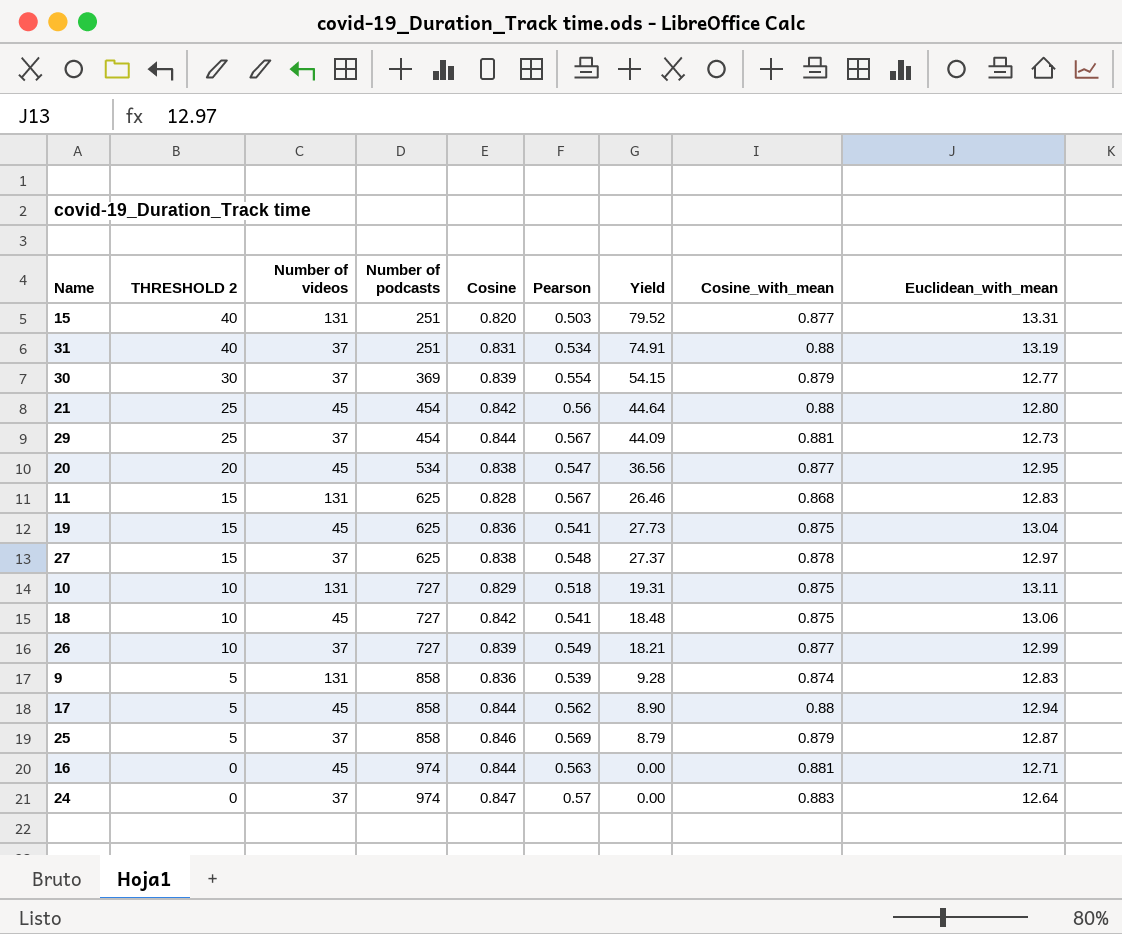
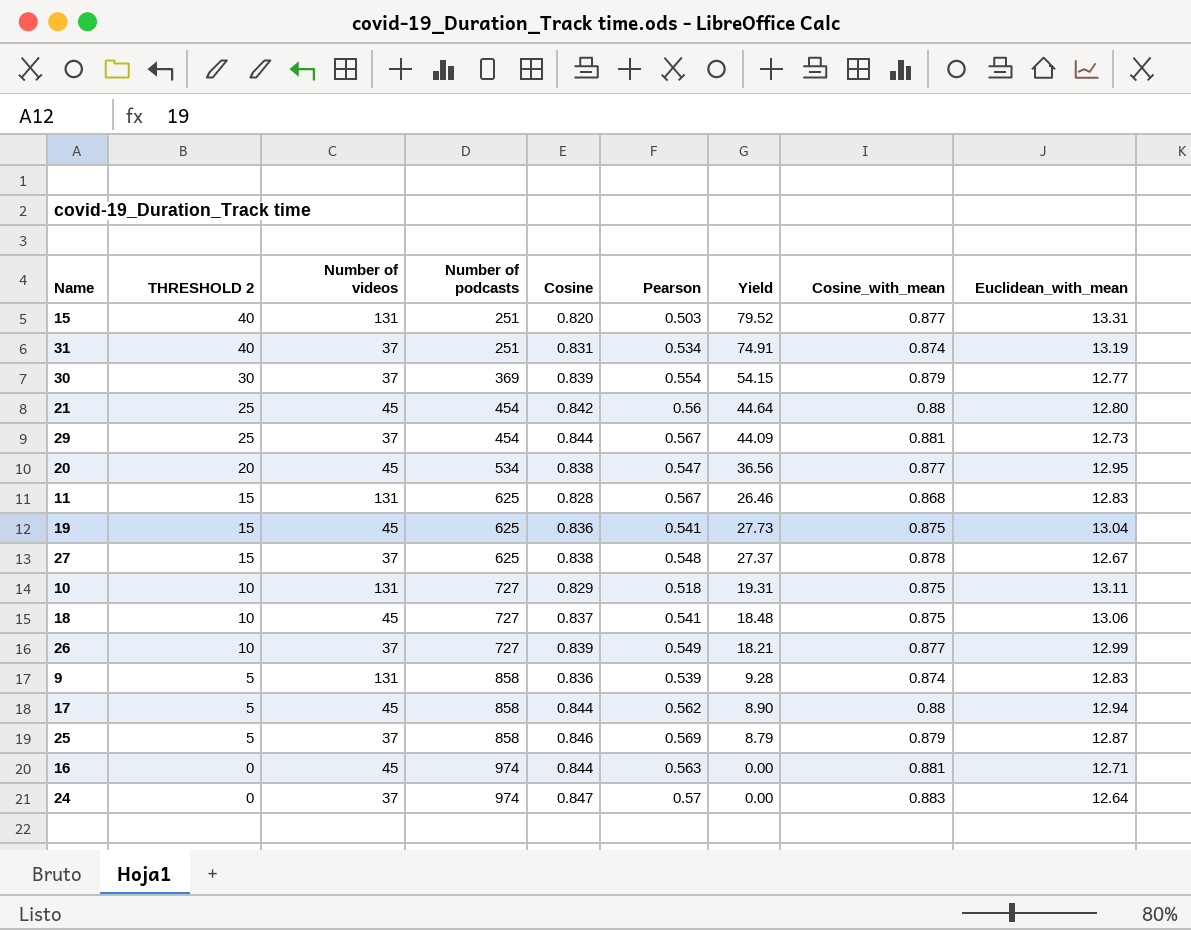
31 | Cosine_with_mean: 0.88 -> 0.874
27 | Euclidean_with_mean: 12.97 -> 12.67
18 | Cosine: 0.842 -> 0.837

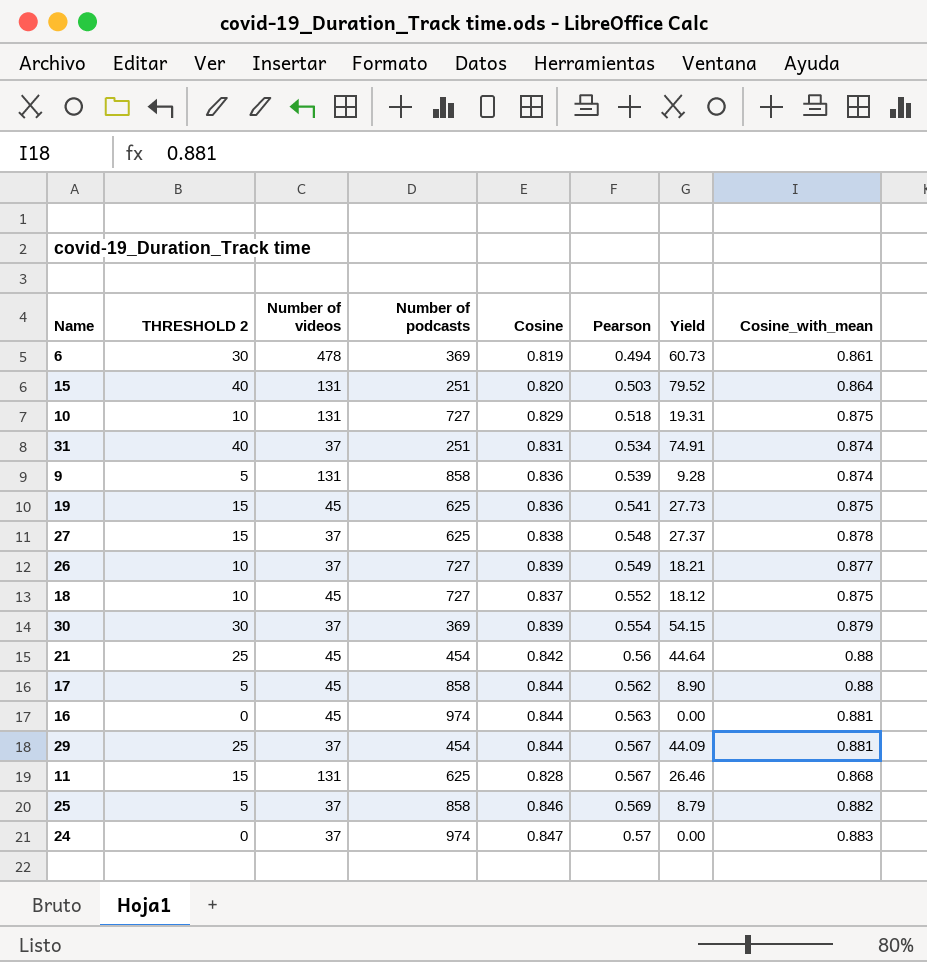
row order: THRESHOLD 2 descending -> Pearson ascending
column Euclidean_with_mean | position: 9 -> none
row 20: 20 | 45 | 534 | 0.838 | 0.547 | 36.56 | 0.877 | 12.95 -> none
row 6: none -> 30 | 478 | 369 | 0.819 | 0.494 | 60.73 | 0.861
15 | Cosine_with_mean: 0.877 -> 0.864
18 | Pearson: 0.541 -> 0.552
18 | Yield: 18.48 -> 18.12
25 | Cosine_with_mean: 0.879 -> 0.882

